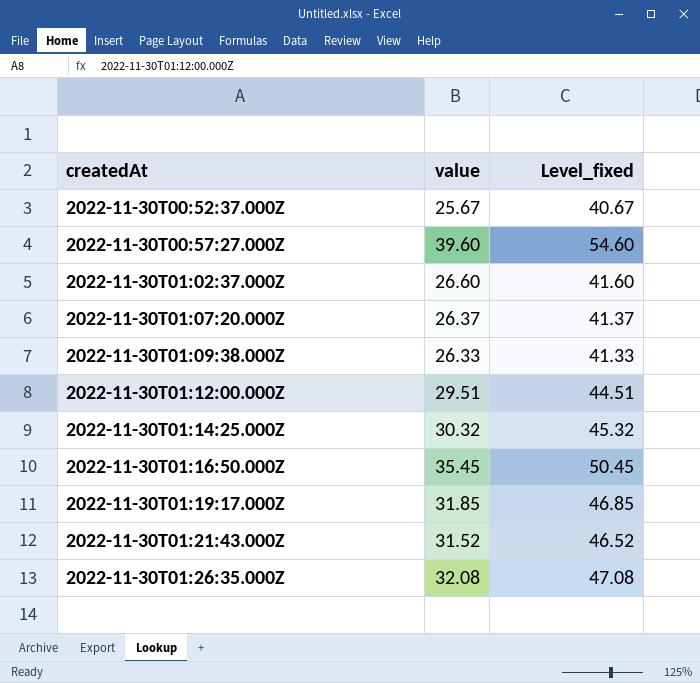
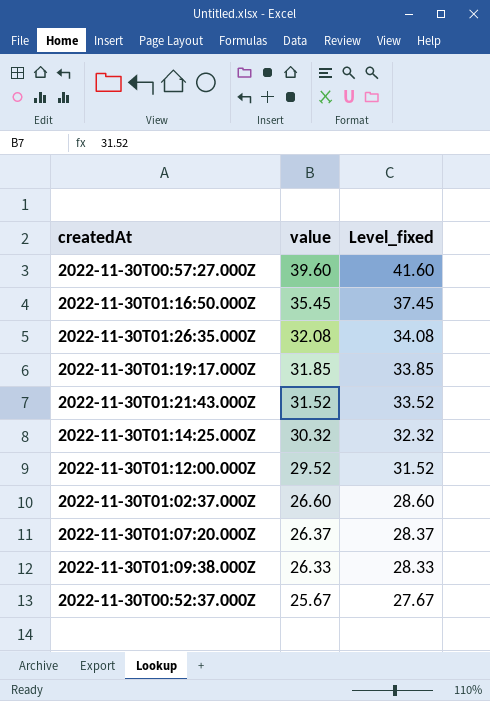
row order: createdAt ascending -> value descending
column Level_fixed | formula: [value] + 15 -> [value] + 2
2022-11-30T01:12:00.000Z | value: 29.51 -> 29.52

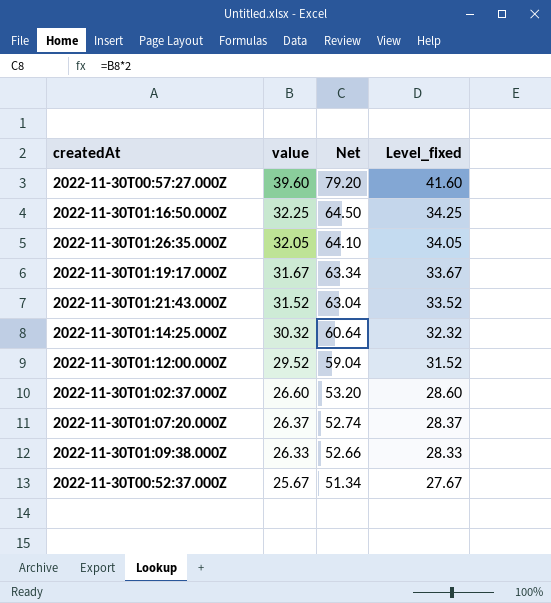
column Net | formula: none -> [value] * 2
2022-11-30T01:16:50.000Z | value: 35.45 -> 32.25
2022-11-30T01:16:50.000Z | Level_fixed: 37.45 -> 34.25
2022-11-30T01:26:35.000Z | value: 32.08 -> 32.05
2022-11-30T01:26:35.000Z | Level_fixed: 34.08 -> 34.05
2022-11-30T01:19:17.000Z | value: 31.85 -> 31.67
2022-11-30T01:19:17.000Z | Level_fixed: 33.85 -> 33.67

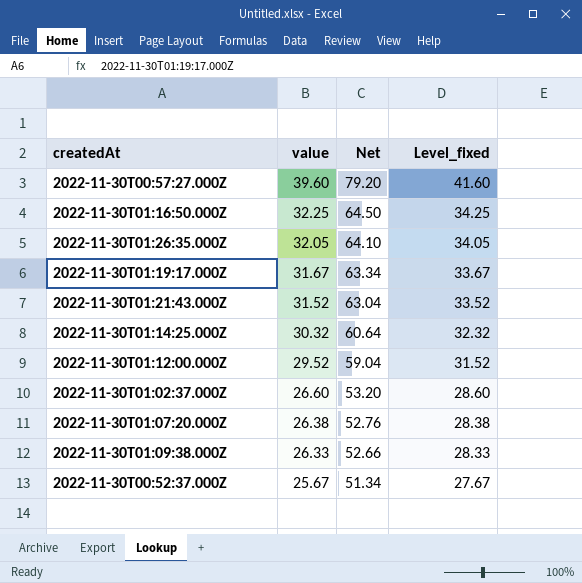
2022-11-30T01:07:20.000Z | value: 26.37 -> 26.38
2022-11-30T01:07:20.000Z | Net: 52.74 -> 52.76
2022-11-30T01:07:20.000Z | Level_fixed: 28.37 -> 28.38

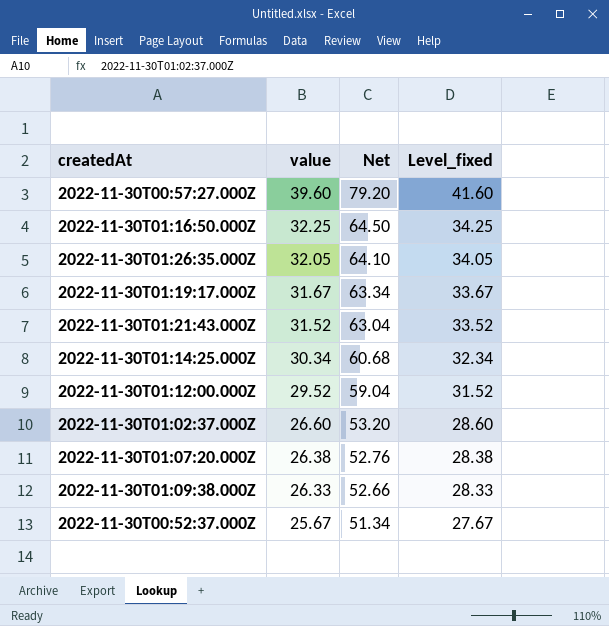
2022-11-30T01:14:25.000Z | value: 30.32 -> 30.34
2022-11-30T01:14:25.000Z | Net: 60.64 -> 60.68
2022-11-30T01:14:25.000Z | Level_fixed: 32.32 -> 32.34

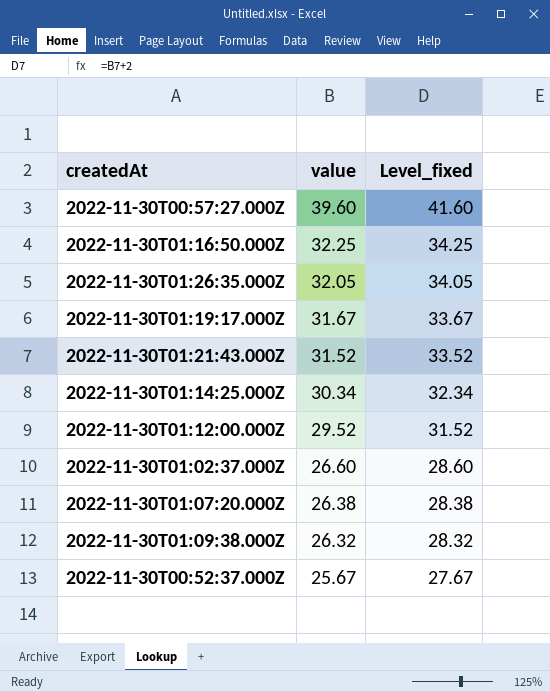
column Net | formula: [value] * 2 -> none
2022-11-30T01:09:38.000Z | value: 26.33 -> 26.32
2022-11-30T01:09:38.000Z | Level_fixed: 28.33 -> 28.32

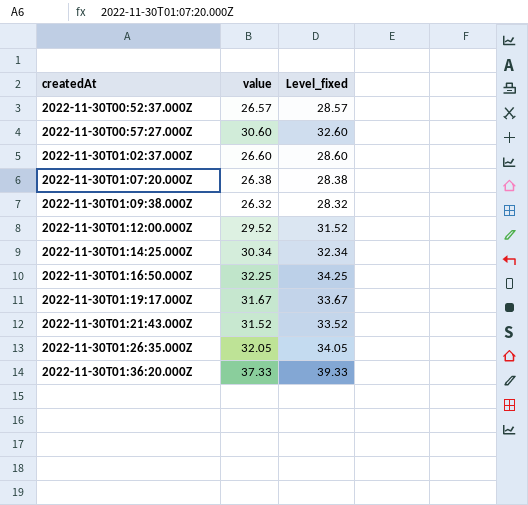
row order: value descending -> createdAt ascending
2022-11-30T00:52:37.000Z | value: 25.67 -> 26.57
2022-11-30T00:52:37.000Z | Level_fixed: 27.67 -> 28.57
2022-11-30T00:57:27.000Z | value: 39.60 -> 30.60
2022-11-30T00:57:27.000Z | Level_fixed: 41.60 -> 32.60
row 2022-11-30T01:36:20.000Z: none -> 37.33 | 39.33

